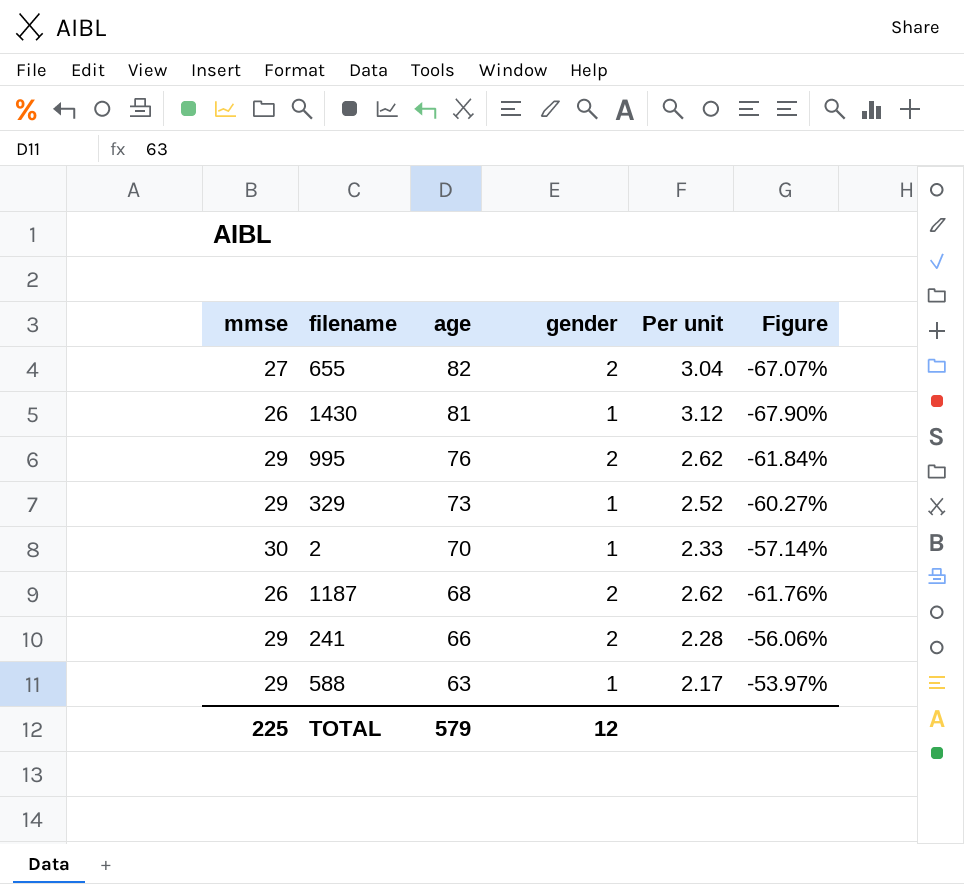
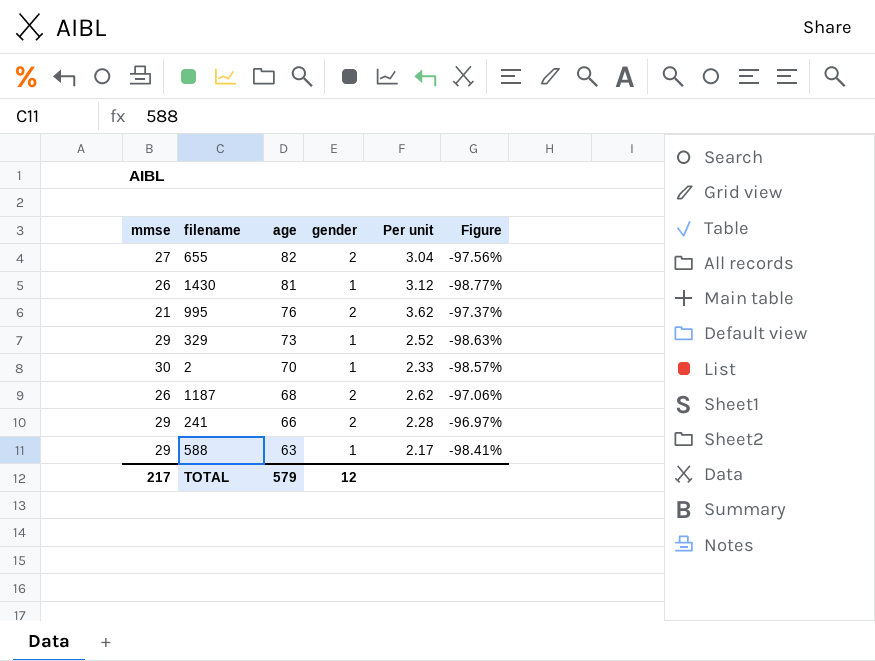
column Figure | formula: ([mmse] - [age]) / [age] -> ([gender] - [age]) / [age]
995 | mmse: 29 -> 21
995 | Per unit: 2.62 -> 3.62
TOTAL | mmse: 225 -> 217

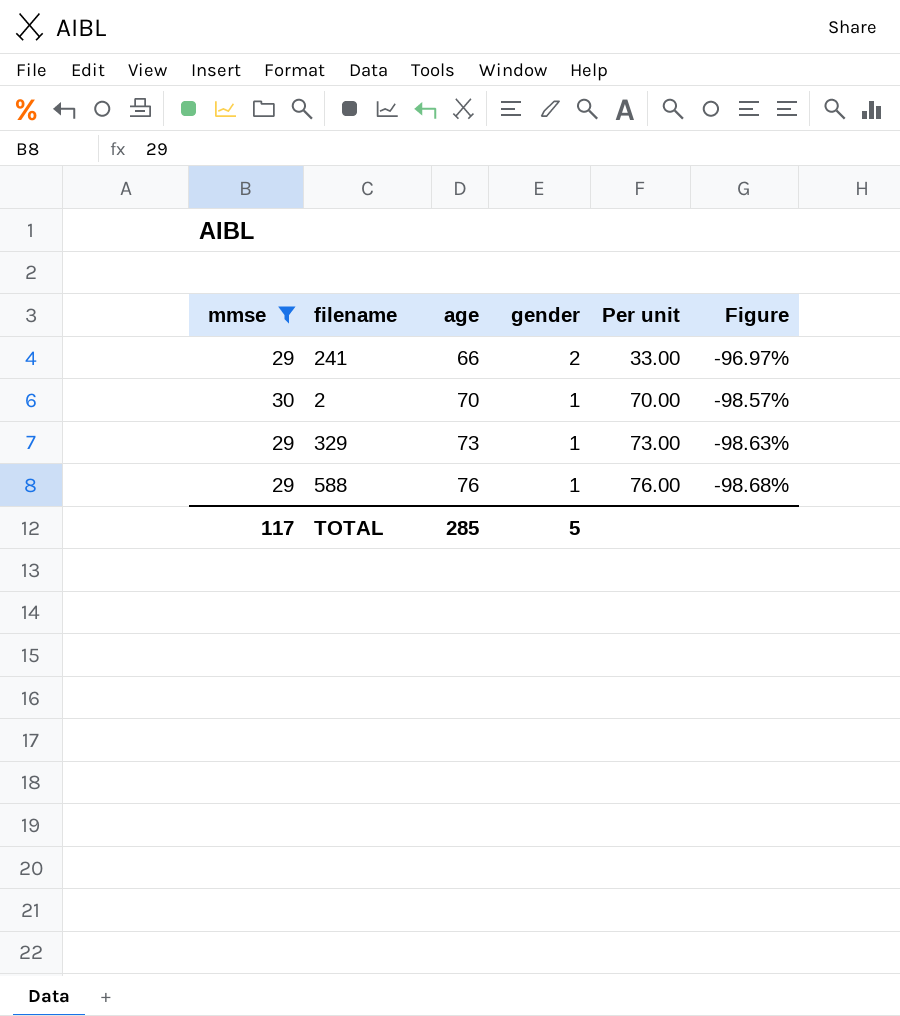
filter: none -> mmse >= 29
row order: age descending -> age ascending
column Per unit | formula: [age] / [mmse] -> [age] / [gender]
588 | age: 63 -> 76
588 | Figure: -98.41% -> -98.68%
TOTAL | mmse: 217 -> 117
TOTAL | age: 579 -> 285
TOTAL | gender: 12 -> 5

